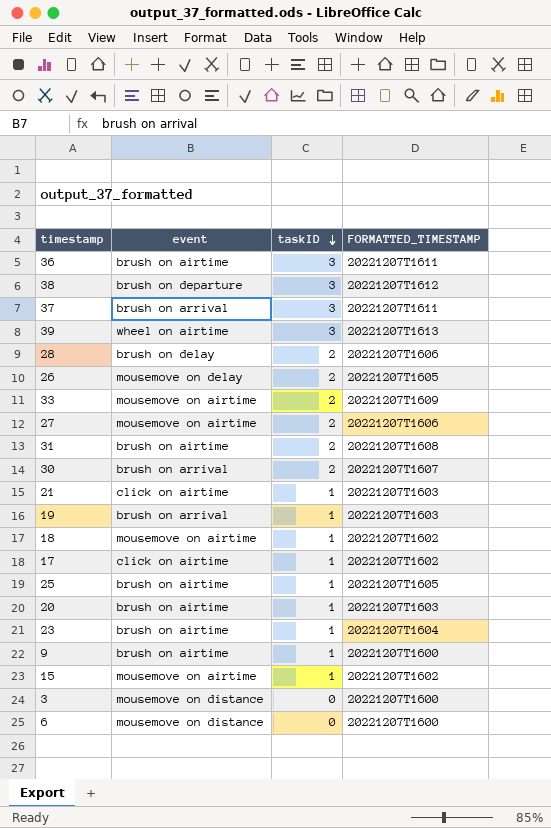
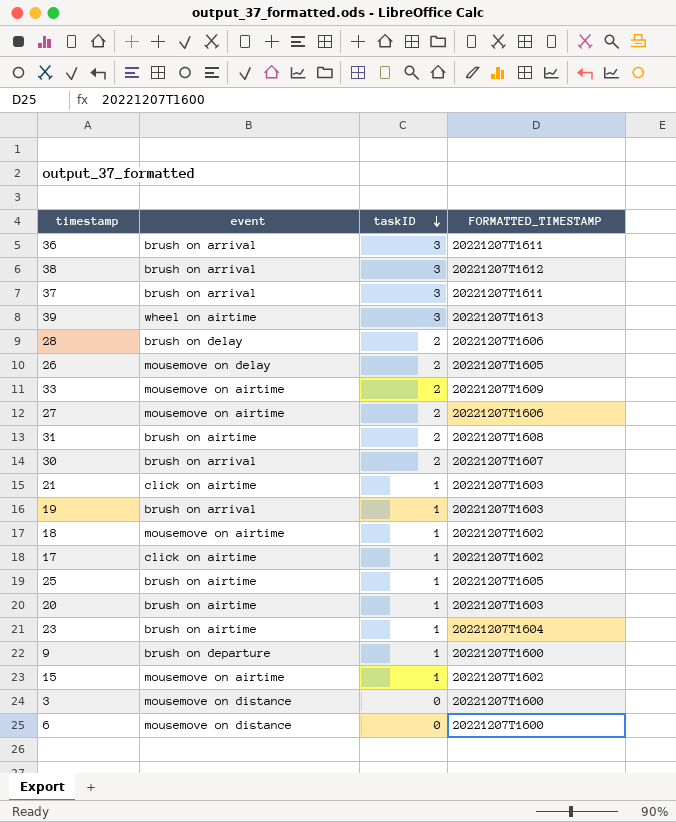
36 | event: brush on airtime -> brush on arrival
38 | event: brush on departure -> brush on arrival
9 | event: brush on airtime -> brush on departure

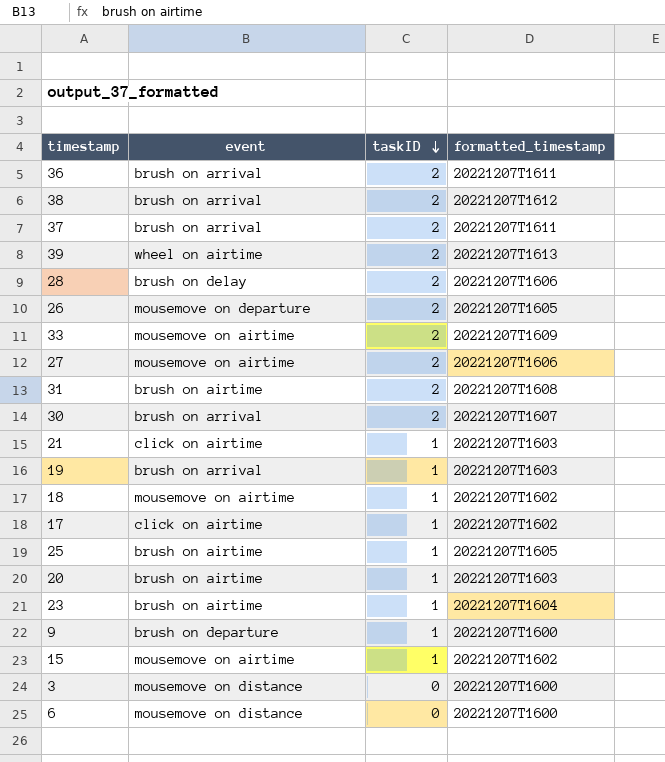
column name: FORMATTED_TIMESTAMP -> formatted_timestamp
36 | taskID: 3 -> 2
38 | taskID: 3 -> 2
37 | taskID: 3 -> 2
39 | taskID: 3 -> 2
26 | event: mousemove on delay -> mousemove on departure

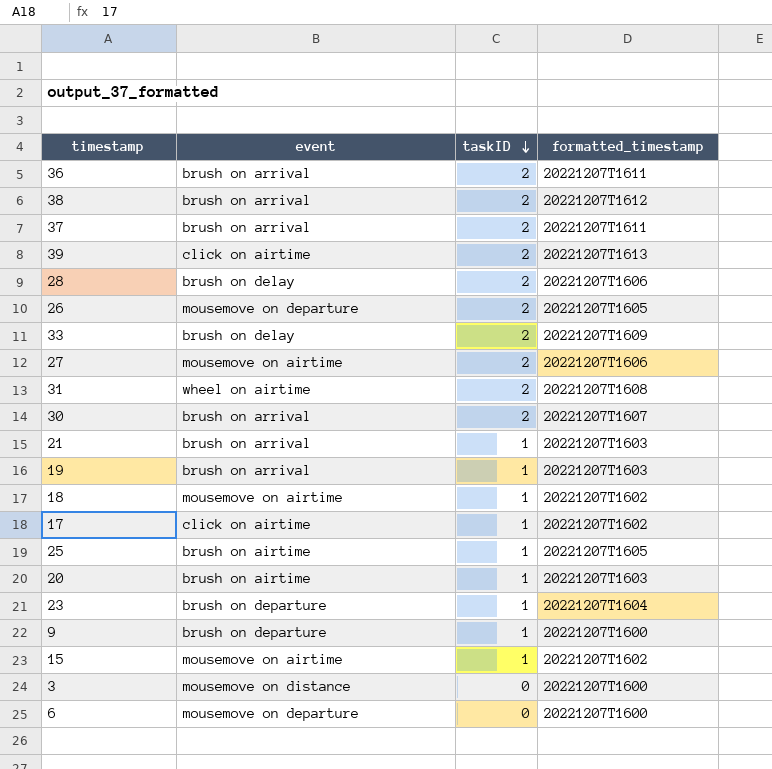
39 | event: wheel on airtime -> click on airtime
33 | event: mousemove on airtime -> brush on delay
31 | event: brush on airtime -> wheel on airtime
21 | event: click on airtime -> brush on arrival
23 | event: brush on airtime -> brush on departure
6 | event: mousemove on distance -> mousemove on departure

